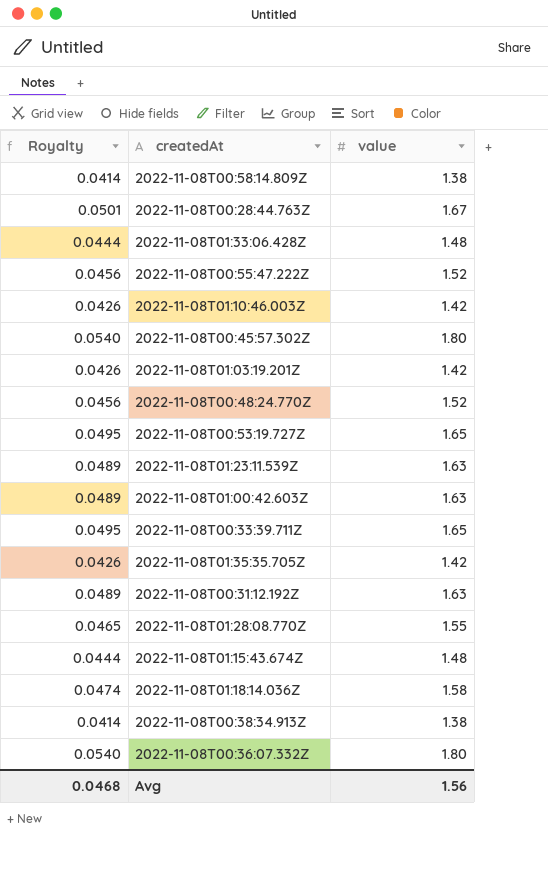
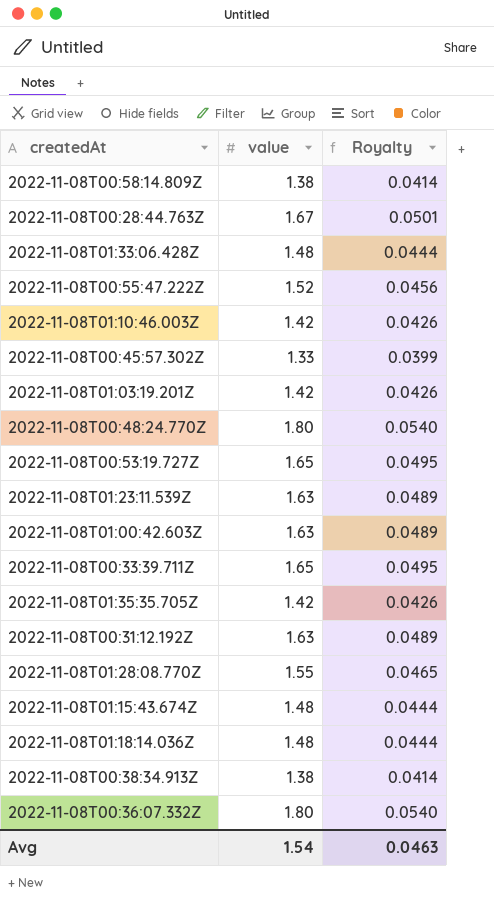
column Royalty | position: 1 -> 3
2022-11-08T00:45:57.302Z | value: 1.80 -> 1.33
2022-11-08T00:45:57.302Z | Royalty: 0.0540 -> 0.0399
2022-11-08T00:48:24.770Z | value: 1.52 -> 1.80
2022-11-08T00:48:24.770Z | Royalty: 0.0456 -> 0.0540
2022-11-08T01:18:14.036Z | value: 1.58 -> 1.48
2022-11-08T01:18:14.036Z | Royalty: 0.0474 -> 0.0444
Avg | value: 1.56 -> 1.54
Avg | Royalty: 0.0468 -> 0.0463

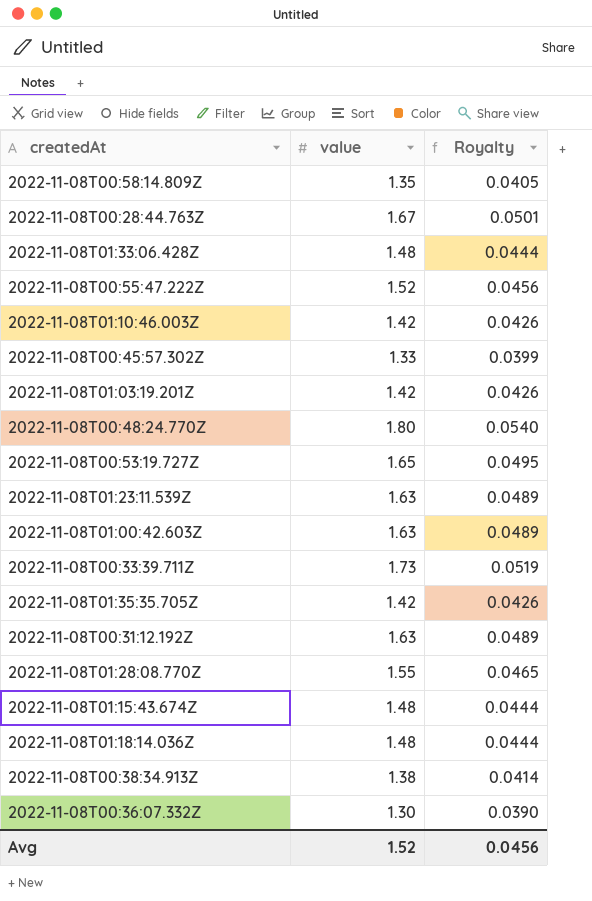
2022-11-08T00:58:14.809Z | value: 1.38 -> 1.35
2022-11-08T00:58:14.809Z | Royalty: 0.0414 -> 0.0405
2022-11-08T00:33:39.711Z | value: 1.65 -> 1.73
2022-11-08T00:33:39.711Z | Royalty: 0.0495 -> 0.0519
2022-11-08T00:36:07.332Z | value: 1.80 -> 1.30
2022-11-08T00:36:07.332Z | Royalty: 0.0540 -> 0.0390
Avg | value: 1.54 -> 1.52
Avg | Royalty: 0.0463 -> 0.0456

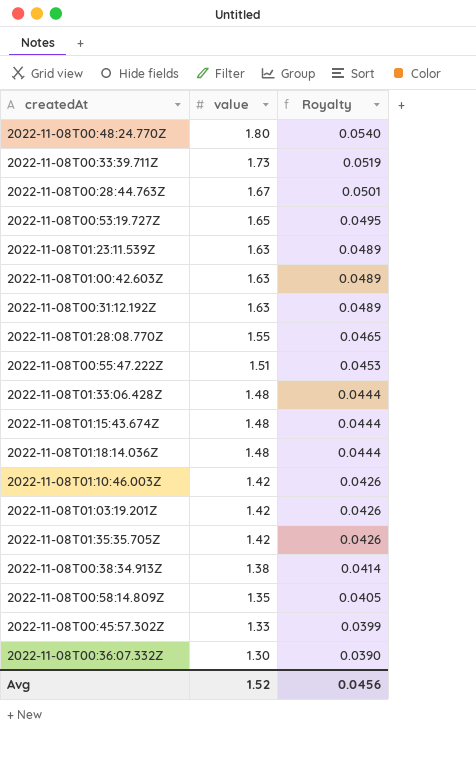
row order: none -> value descending
2022-11-08T00:55:47.222Z | value: 1.52 -> 1.51
2022-11-08T00:55:47.222Z | Royalty: 0.0456 -> 0.0453

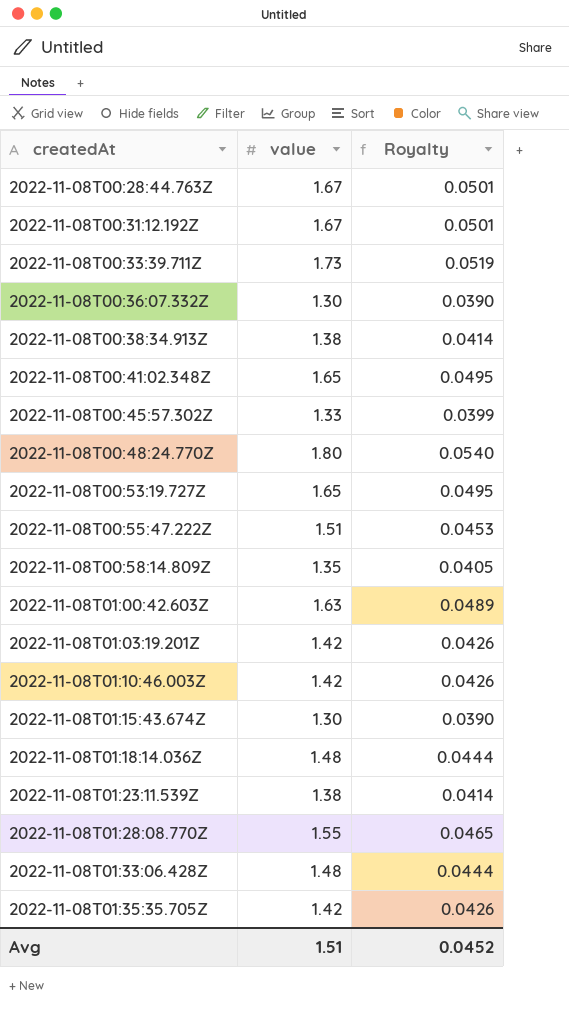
row order: value descending -> createdAt ascending
2022-11-08T00:31:12.192Z | value: 1.63 -> 1.67
2022-11-08T00:31:12.192Z | Royalty: 0.0489 -> 0.0501
row 2022-11-08T00:41:02.348Z: none -> 1.65 | 0.0495
2022-11-08T01:15:43.674Z | value: 1.48 -> 1.30
2022-11-08T01:15:43.674Z | Royalty: 0.0444 -> 0.0390
2022-11-08T01:23:11.539Z | value: 1.63 -> 1.38
2022-11-08T01:23:11.539Z | Royalty: 0.0489 -> 0.0414
Avg | value: 1.52 -> 1.51
Avg | Royalty: 0.0456 -> 0.0452

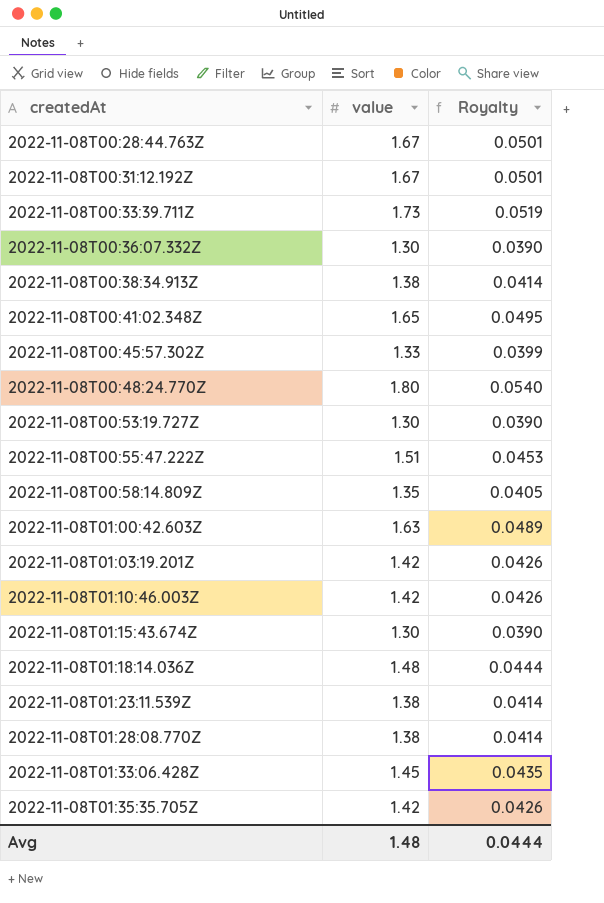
2022-11-08T00:53:19.727Z | value: 1.65 -> 1.30
2022-11-08T00:53:19.727Z | Royalty: 0.0495 -> 0.0390
2022-11-08T01:28:08.770Z | value: 1.55 -> 1.38
2022-11-08T01:28:08.770Z | Royalty: 0.0465 -> 0.0414
2022-11-08T01:33:06.428Z | value: 1.48 -> 1.45
2022-11-08T01:33:06.428Z | Royalty: 0.0444 -> 0.0435
Avg | value: 1.51 -> 1.48
Avg | Royalty: 0.0452 -> 0.0444

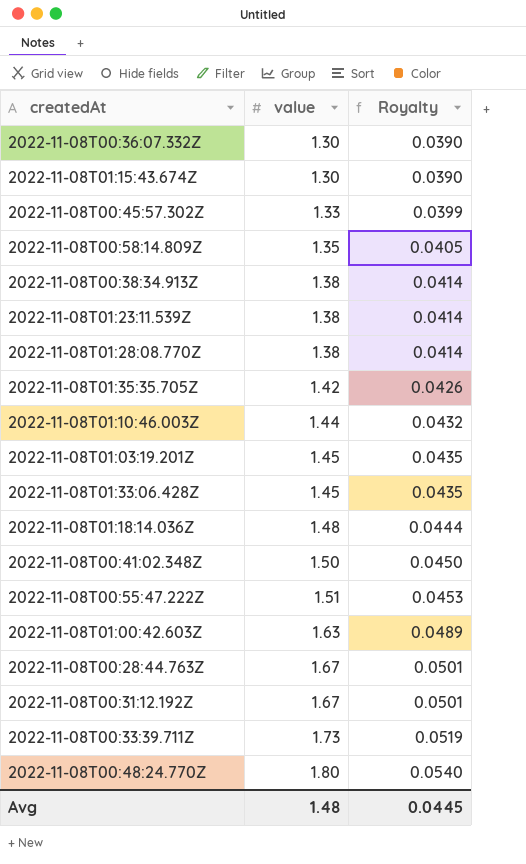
row order: createdAt ascending -> value ascending
row 2022-11-08T00:53:19.727Z: 1.30 | 0.0390 -> none
2022-11-08T01:10:46.003Z | value: 1.42 -> 1.44
2022-11-08T01:10:46.003Z | Royalty: 0.0426 -> 0.0432
2022-11-08T01:03:19.201Z | value: 1.42 -> 1.45
2022-11-08T01:03:19.201Z | Royalty: 0.0426 -> 0.0435
2022-11-08T00:41:02.348Z | value: 1.65 -> 1.50
2022-11-08T00:41:02.348Z | Royalty: 0.0495 -> 0.0450
Avg | Royalty: 0.0444 -> 0.0445

